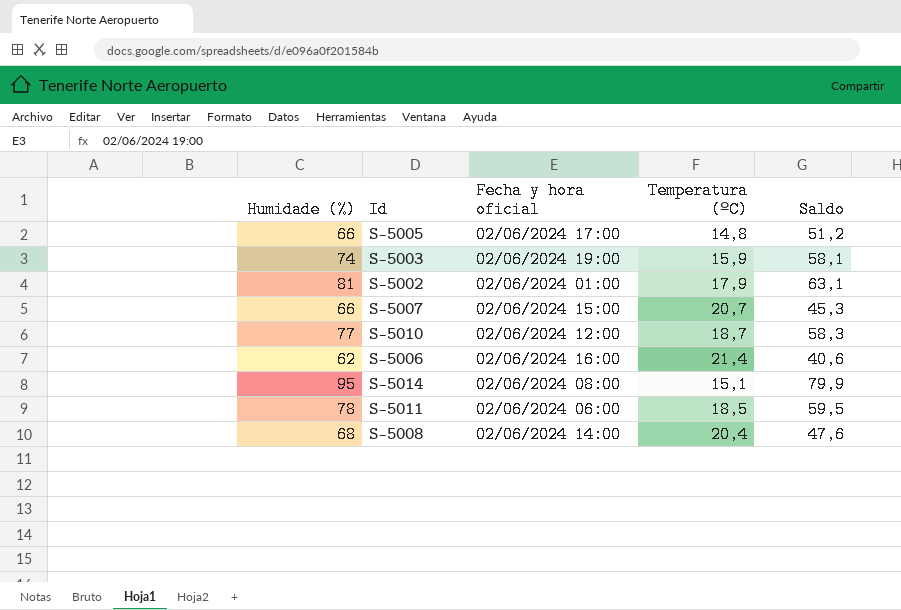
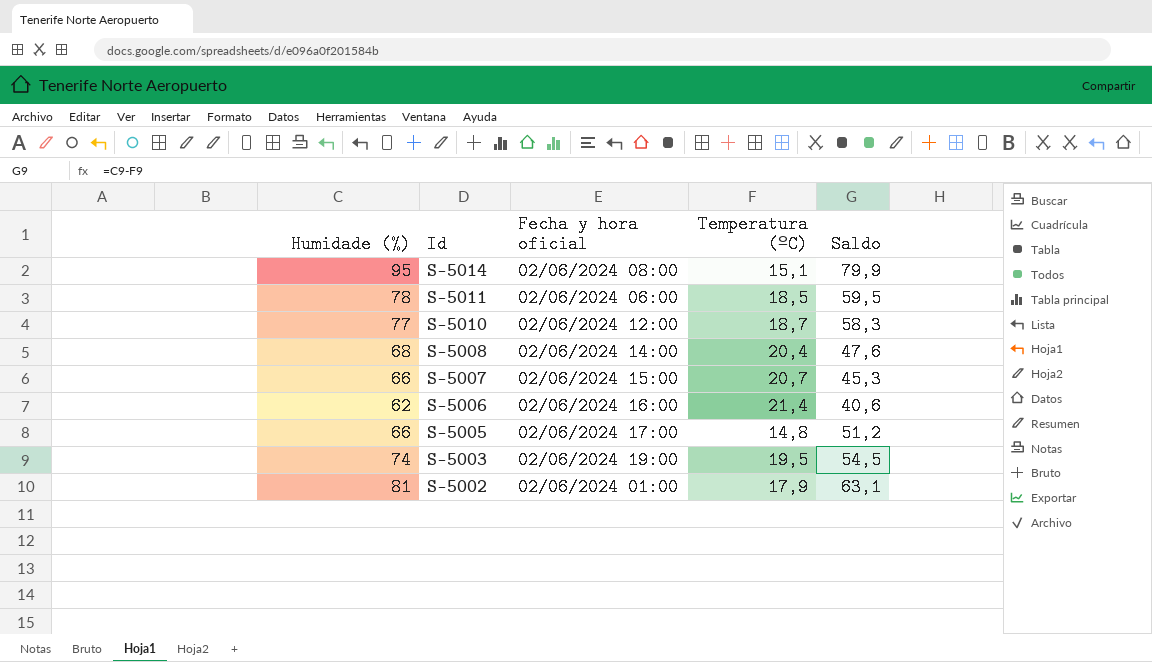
row order: none -> Id descending
S-5003 | Temperatura (ºC): 15,9 -> 19,5
S-5003 | Saldo: 58,1 -> 54,5

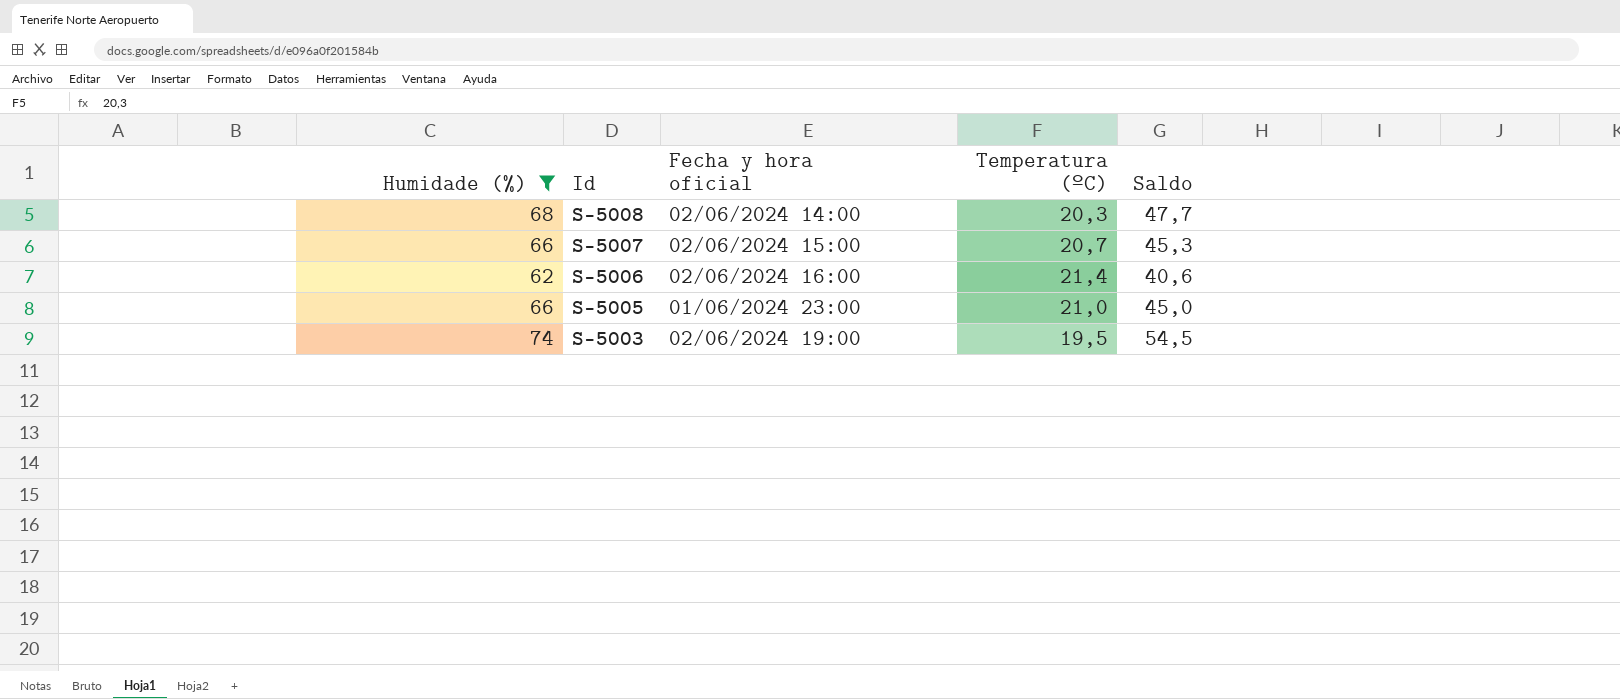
filter: none -> Humidade (%) <= 74
S-5008 | Temperatura (ºC): 20,4 -> 20,3
S-5008 | Saldo: 47,6 -> 47,7
S-5005 | Fecha y hora oficial: 02/06/2024 17:00 -> 01/06/2024 23:00
S-5005 | Temperatura (ºC): 14,8 -> 21,0
S-5005 | Saldo: 51,2 -> 45,0

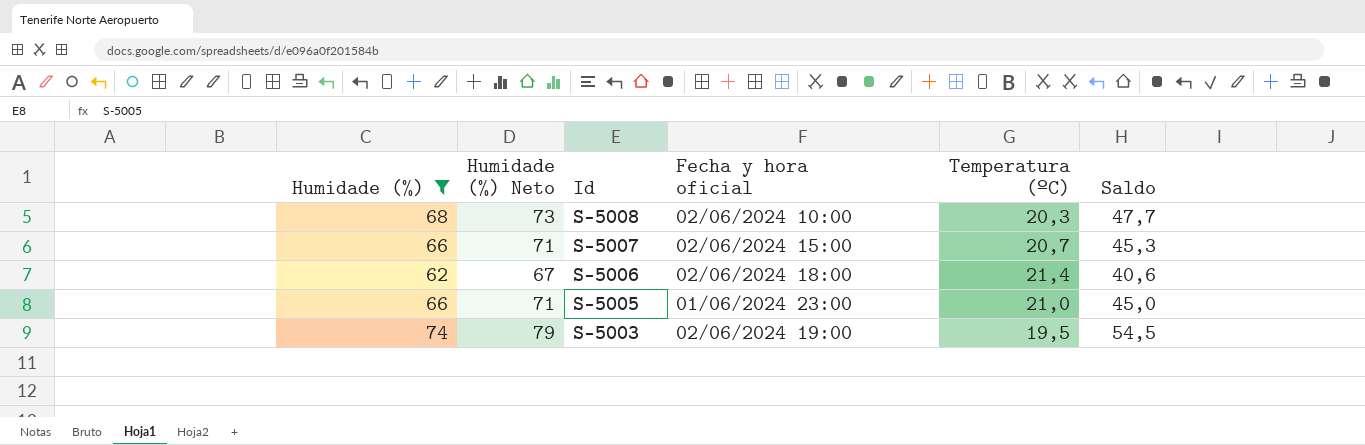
column Humidade (%) Neto | formula: none -> [Humidade (%)] + 5
S-5008 | Fecha y hora oficial: 02/06/2024 14:00 -> 02/06/2024 10:00
S-5006 | Fecha y hora oficial: 02/06/2024 16:00 -> 02/06/2024 18:00

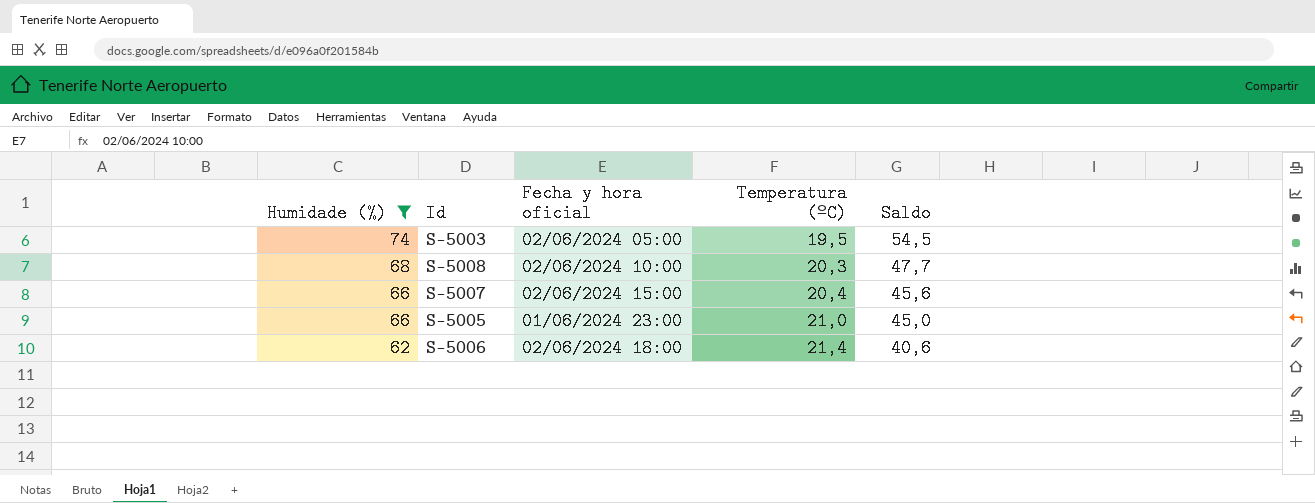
row order: Id descending -> Humidade (%) descending
column Humidade (%) Neto | formula: [Humidade (%)] + 5 -> none
S-5003 | Fecha y hora oficial: 02/06/2024 19:00 -> 02/06/2024 05:00
S-5007 | Temperatura (ºC): 20,7 -> 20,4
S-5007 | Saldo: 45,3 -> 45,6

